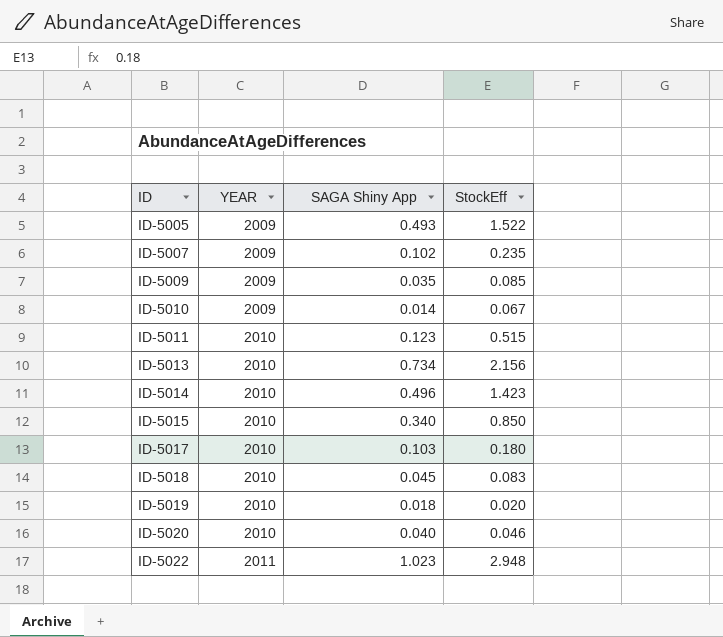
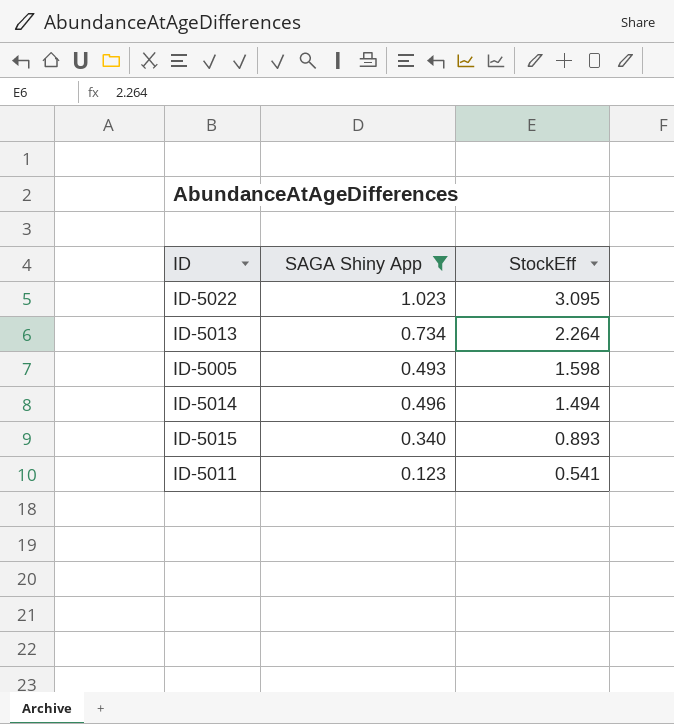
filter: none -> SAGA Shiny App >= 0.123
row order: ID ascending -> StockEff descending
column YEAR | position: 2 -> none
ID-5022 | StockEff: 2.948 -> 3.095
ID-5013 | StockEff: 2.156 -> 2.264
ID-5005 | StockEff: 1.522 -> 1.598
ID-5014 | StockEff: 1.423 -> 1.494
ID-5015 | StockEff: 0.850 -> 0.893
ID-5011 | StockEff: 0.515 -> 0.541

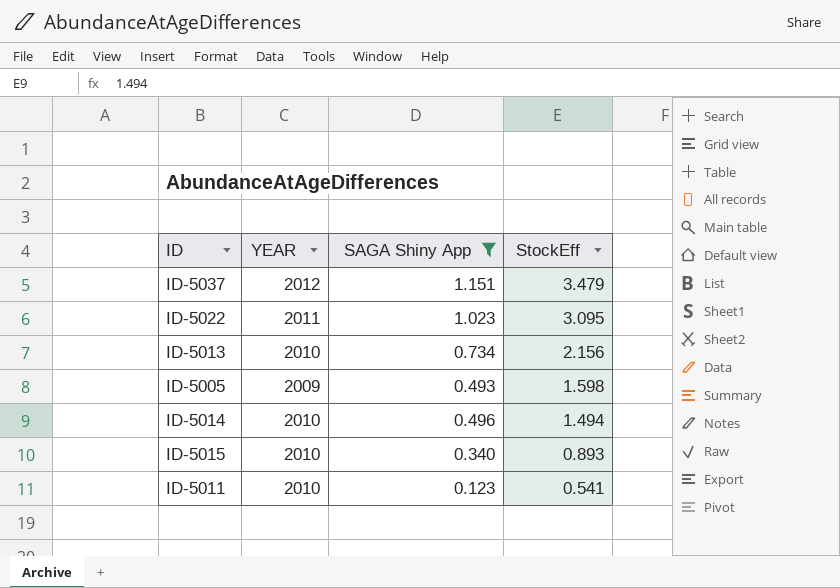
column YEAR | position: none -> 2
row ID-5037: none -> 2012 | 1.151 | 3.479
ID-5013 | StockEff: 2.264 -> 2.156

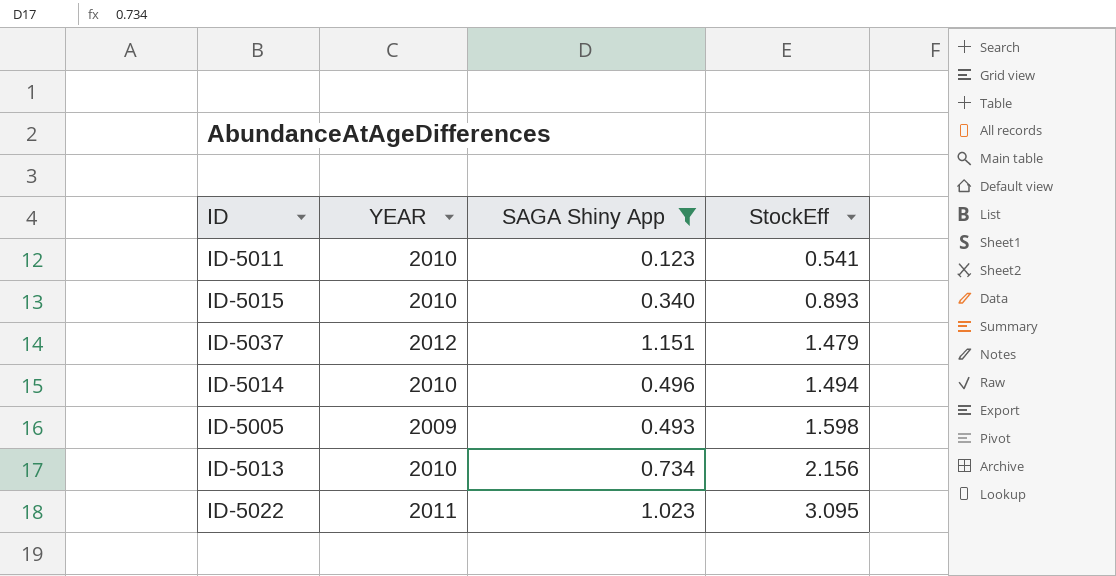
row order: StockEff descending -> StockEff ascending
ID-5037 | StockEff: 3.479 -> 1.479

